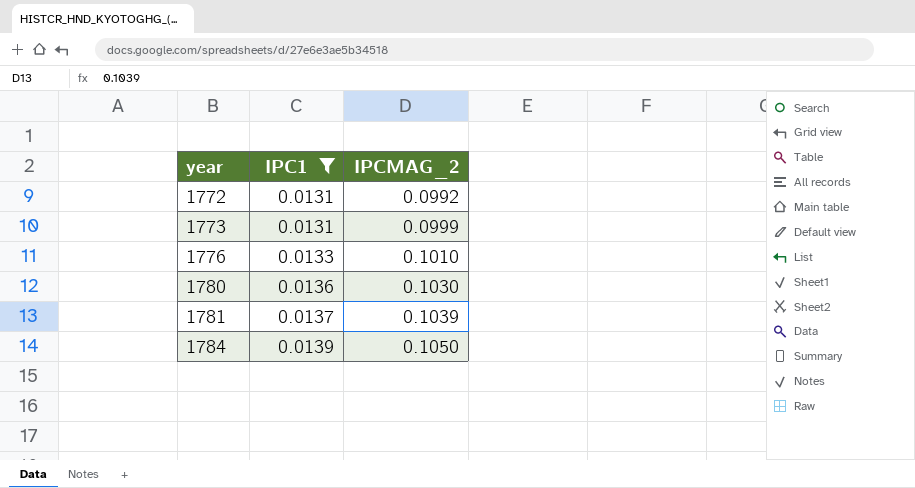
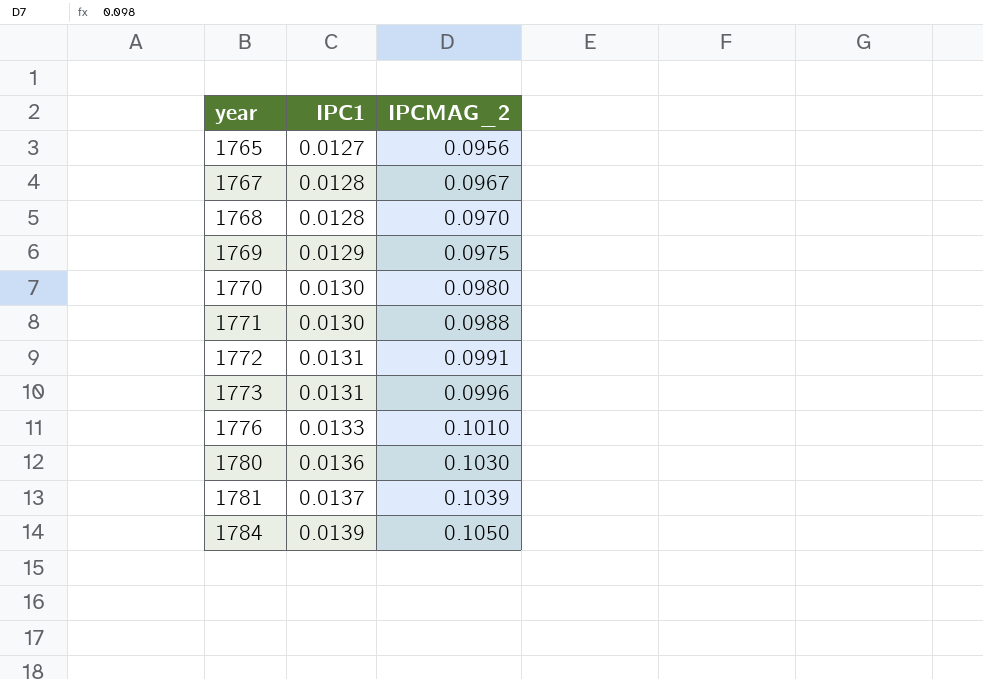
filter: IPC1 >= 0.0131 -> none
1772 | IPCMAG_2: 0.0992 -> 0.0991
1773 | IPCMAG_2: 0.0999 -> 0.0996

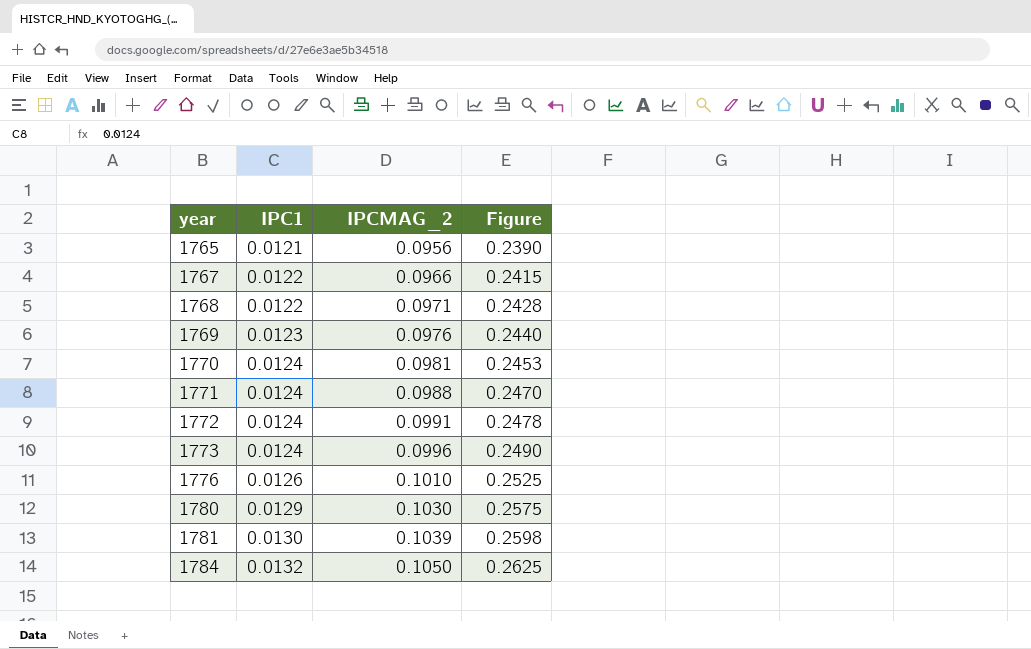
column Figure | formula: none -> [IPCMAG_2] * 2.5
1765 | IPC1: 0.0127 -> 0.0121
1767 | IPC1: 0.0128 -> 0.0122
1767 | IPCMAG_2: 0.0967 -> 0.0966
1768 | IPC1: 0.0128 -> 0.0122
1768 | IPCMAG_2: 0.0970 -> 0.0971
1769 | IPC1: 0.0129 -> 0.0123
1769 | IPCMAG_2: 0.0975 -> 0.0976
1770 | IPC1: 0.0130 -> 0.0124
1770 | IPCMAG_2: 0.0980 -> 0.0981
1771 | IPC1: 0.0130 -> 0.0124
1772 | IPC1: 0.0131 -> 0.0124
1773 | IPC1: 0.0131 -> 0.0124
1776 | IPC1: 0.0133 -> 0.0126
1780 | IPC1: 0.0136 -> 0.0129
1781 | IPC1: 0.0137 -> 0.0130
1784 | IPC1: 0.0139 -> 0.0132

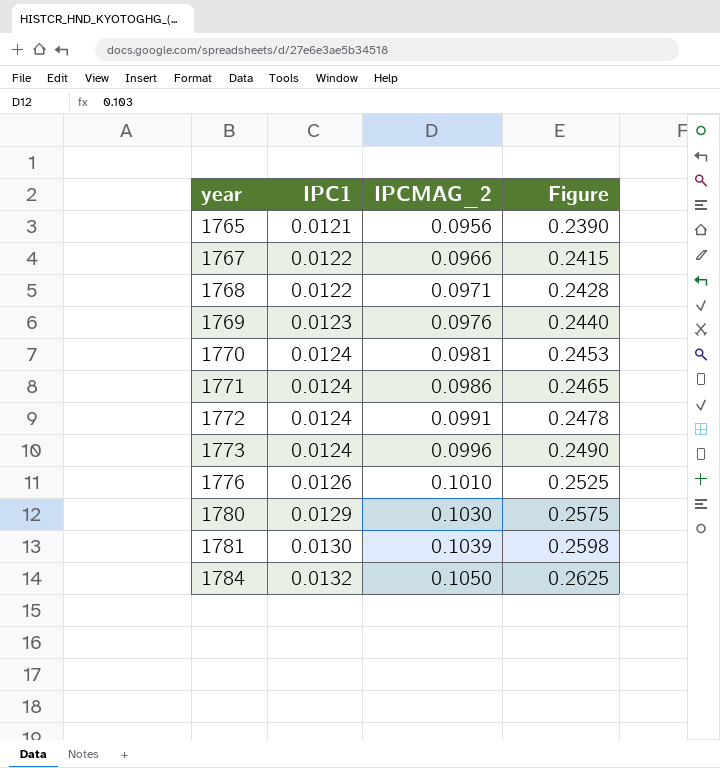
1771 | IPCMAG_2: 0.0988 -> 0.0986
1771 | Figure: 0.2470 -> 0.2465

